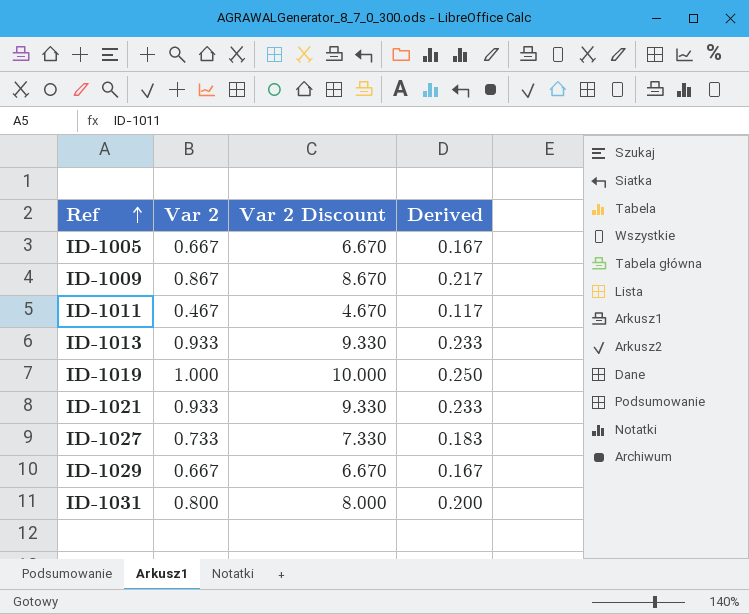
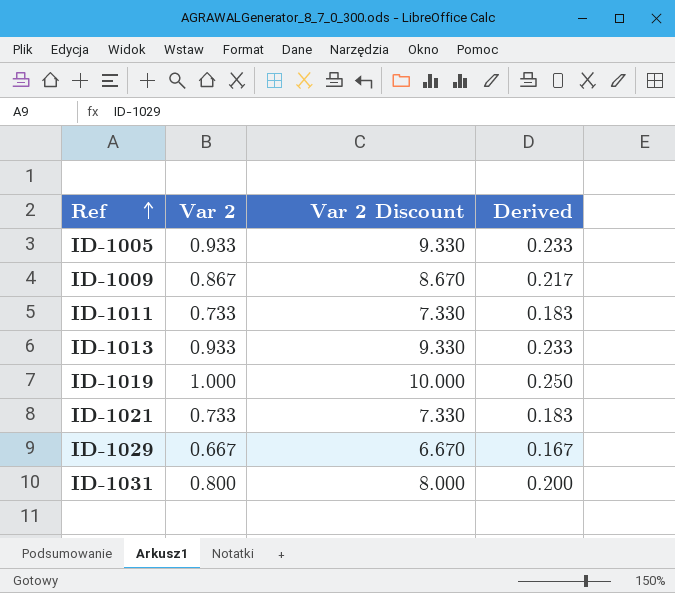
row ID-1027: 0.733 | 7.330 | 0.183 -> none
ID-1005 | Var 2: 0.667 -> 0.933
ID-1005 | Var 2 Discount: 6.670 -> 9.330
ID-1005 | Derived: 0.167 -> 0.233
ID-1011 | Var 2: 0.467 -> 0.733
ID-1011 | Var 2 Discount: 4.670 -> 7.330
ID-1011 | Derived: 0.117 -> 0.183
ID-1021 | Var 2: 0.933 -> 0.733
ID-1021 | Var 2 Discount: 9.330 -> 7.330
ID-1021 | Derived: 0.233 -> 0.183

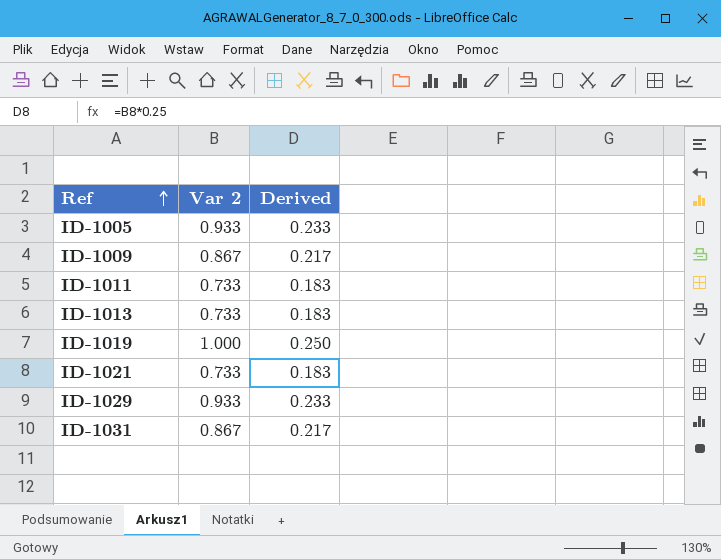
column Var 2 Discount | formula: [Var 2] * 10 -> none
ID-1013 | Var 2: 0.933 -> 0.733
ID-1013 | Derived: 0.233 -> 0.183
ID-1029 | Var 2: 0.667 -> 0.933
ID-1029 | Derived: 0.167 -> 0.233
ID-1031 | Var 2: 0.800 -> 0.867
ID-1031 | Derived: 0.200 -> 0.217

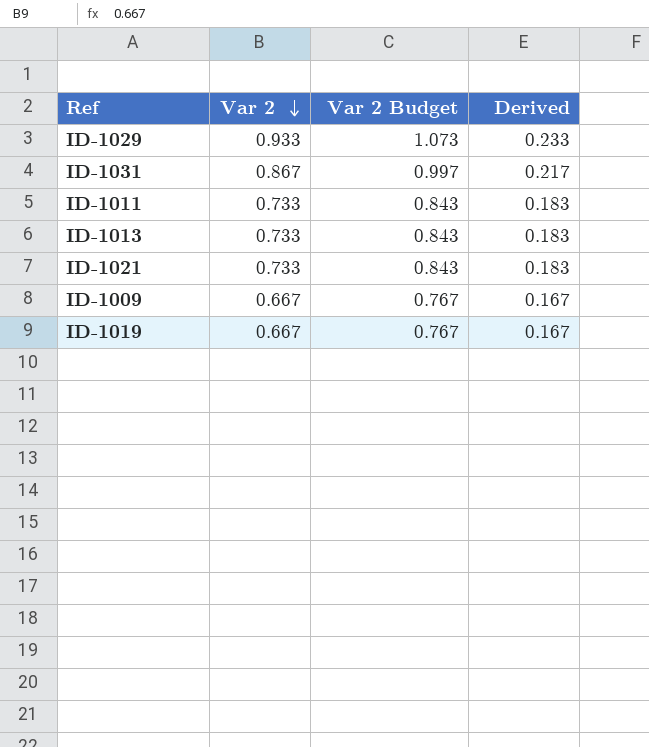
row order: Ref ascending -> Var 2 descending
column Var 2 Budget | formula: none -> [Var 2] * 1.15
row ID-1005: 0.933 | 0.233 -> none
ID-1009 | Var 2: 0.867 -> 0.667
ID-1009 | Derived: 0.217 -> 0.167
ID-1019 | Var 2: 1.000 -> 0.667
ID-1019 | Derived: 0.250 -> 0.167

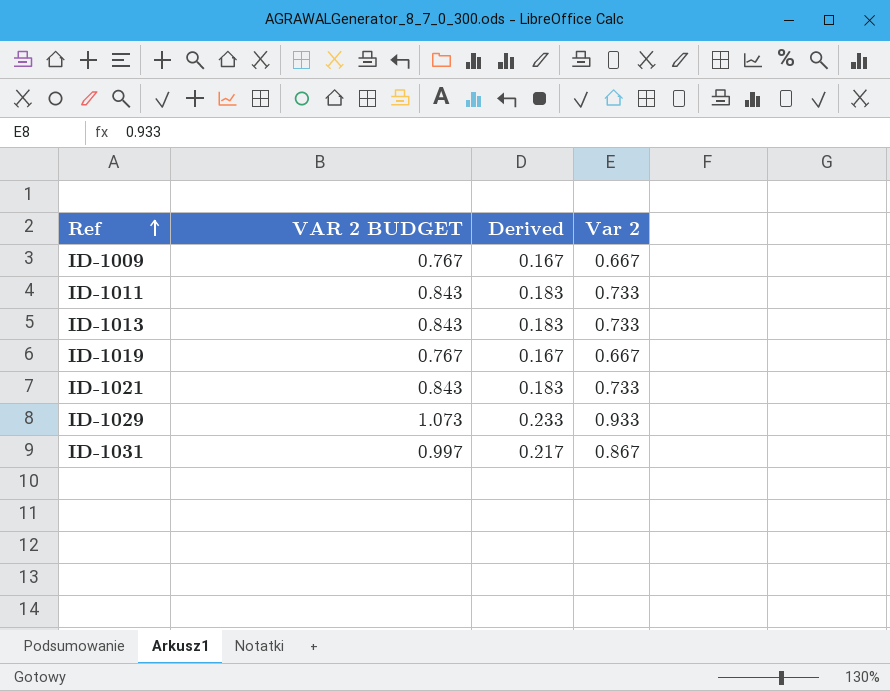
row order: Var 2 descending -> Ref ascending
column name: Var 2 Budget -> VAR 2 BUDGET
column Var 2 | position: 2 -> 4

